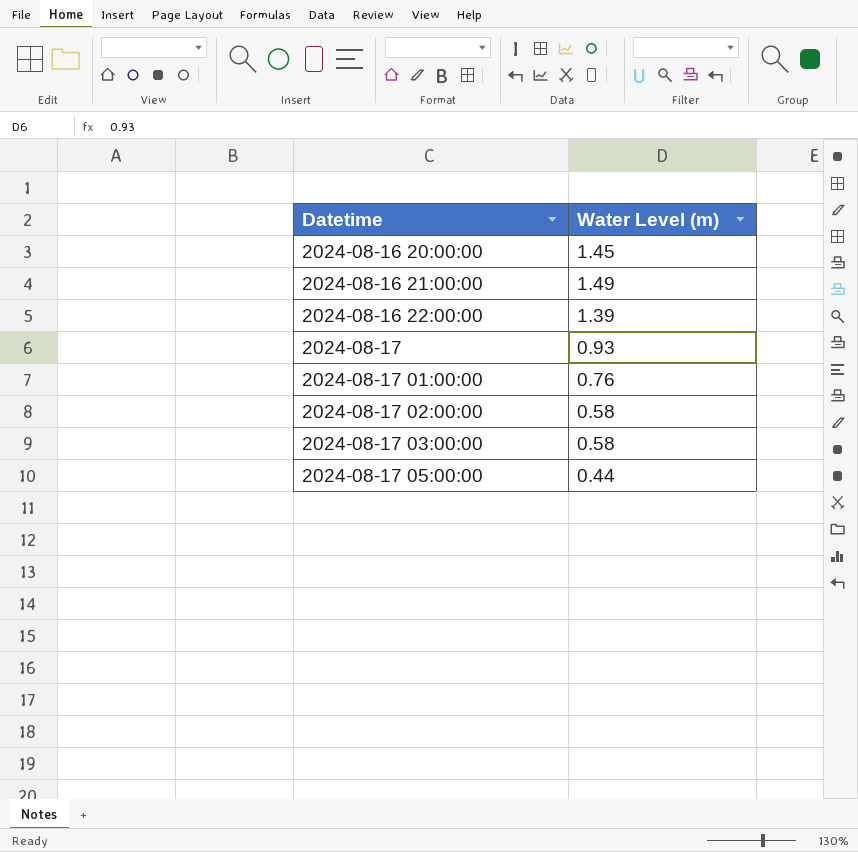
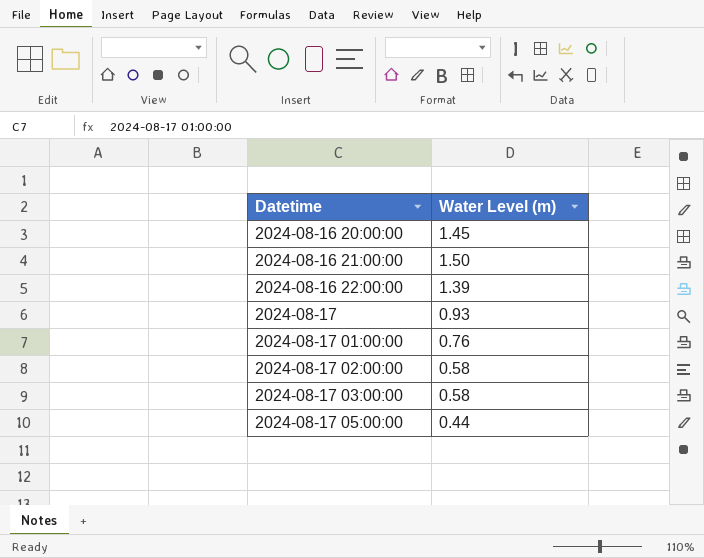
2024-08-16 21:00:00 | Water Level (m): 1.49 -> 1.50

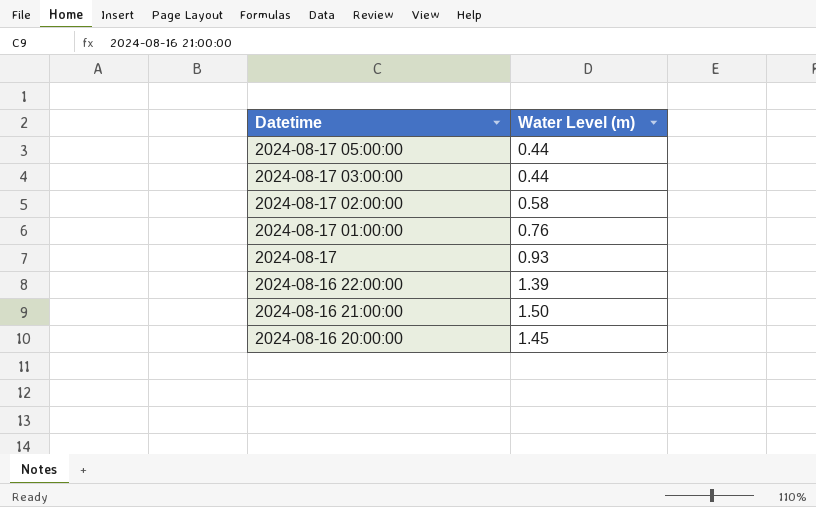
row order: Datetime ascending -> Datetime descending
2024-08-17 03:00:00 | Water Level (m): 0.58 -> 0.44

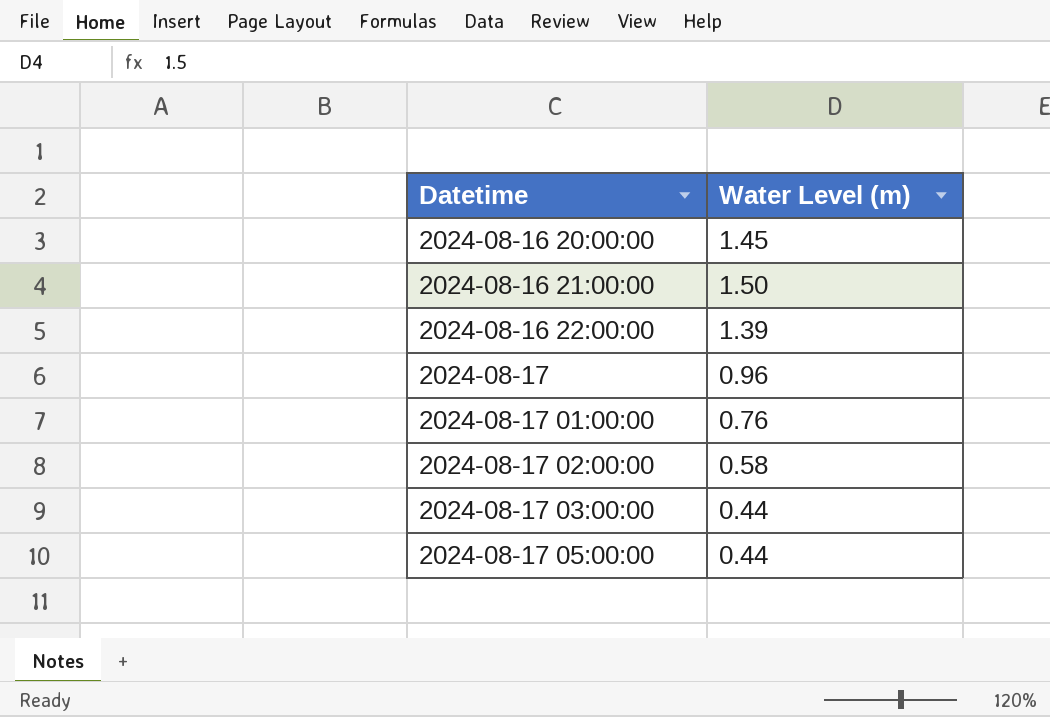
row order: Datetime descending -> Datetime ascending
2024-08-17 | Water Level (m): 0.93 -> 0.96

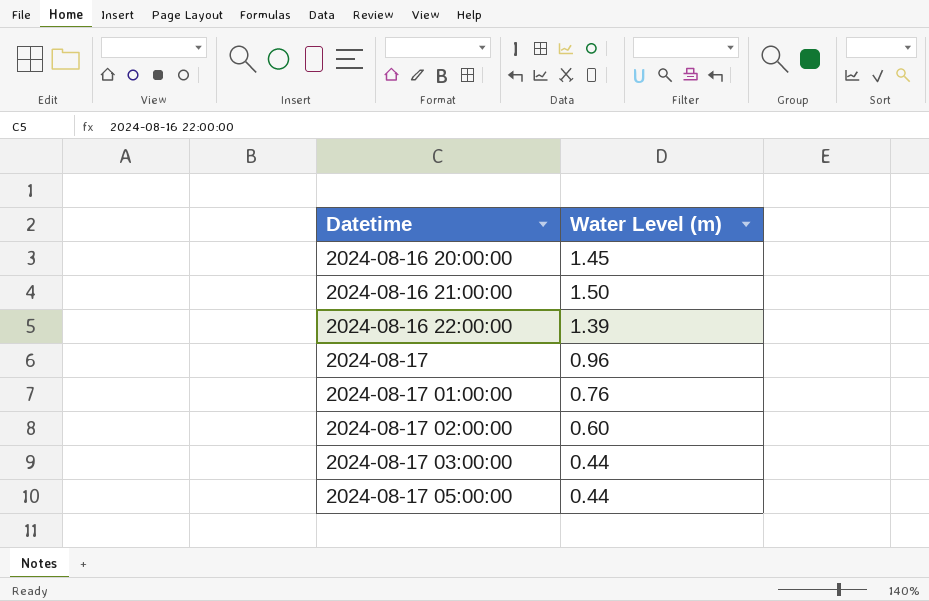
2024-08-17 02:00:00 | Water Level (m): 0.58 -> 0.60

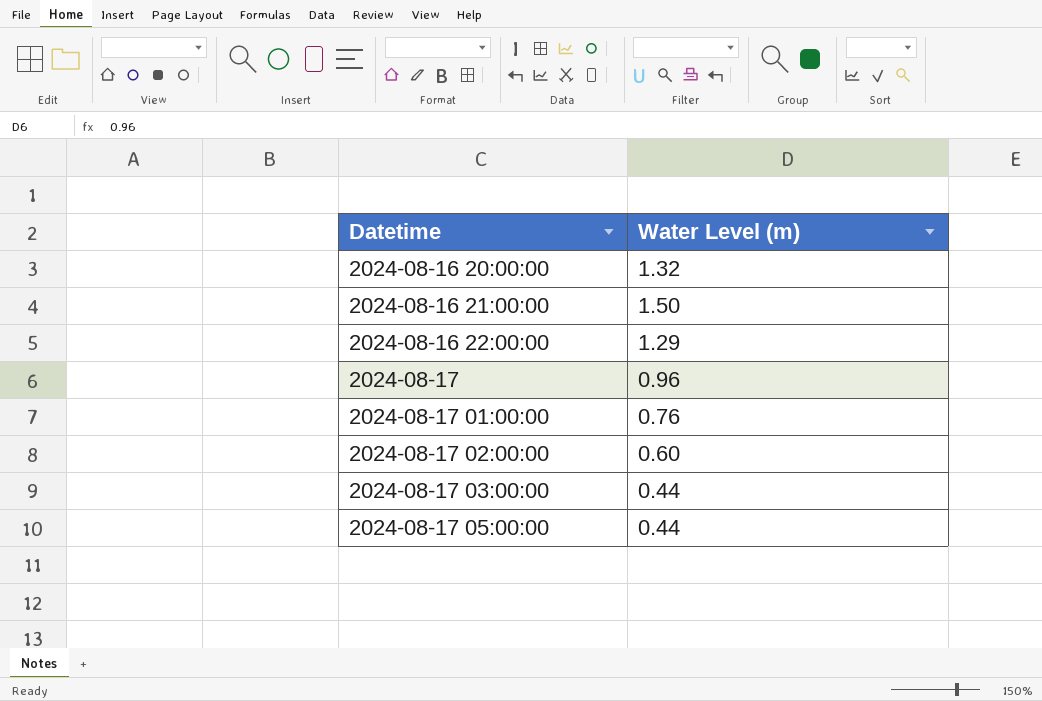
2024-08-16 20:00:00 | Water Level (m): 1.45 -> 1.32
2024-08-16 22:00:00 | Water Level (m): 1.39 -> 1.29

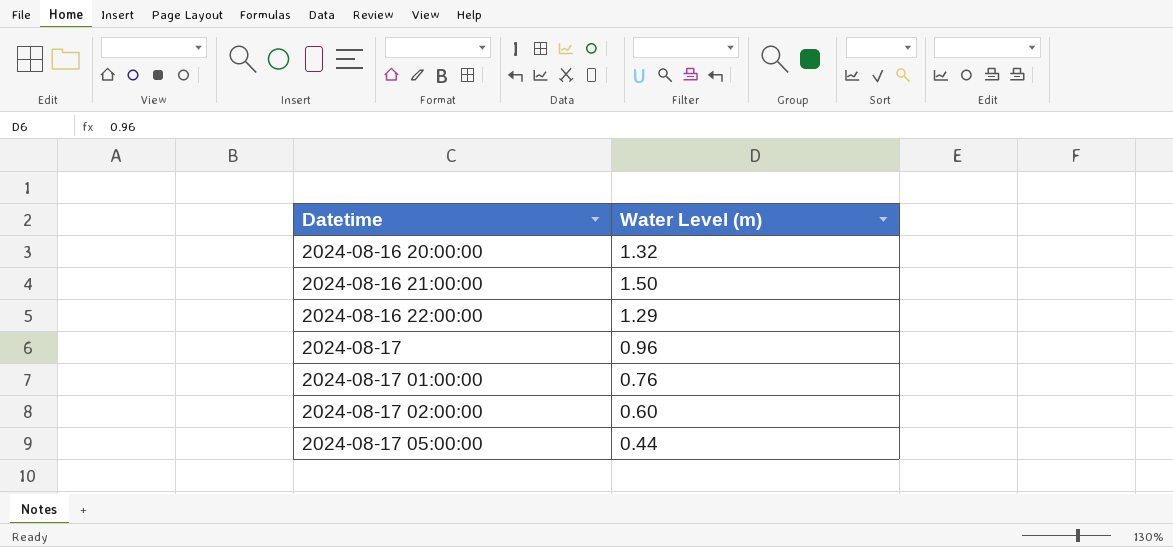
row 2024-08-17 03:00:00: 0.44 -> none

